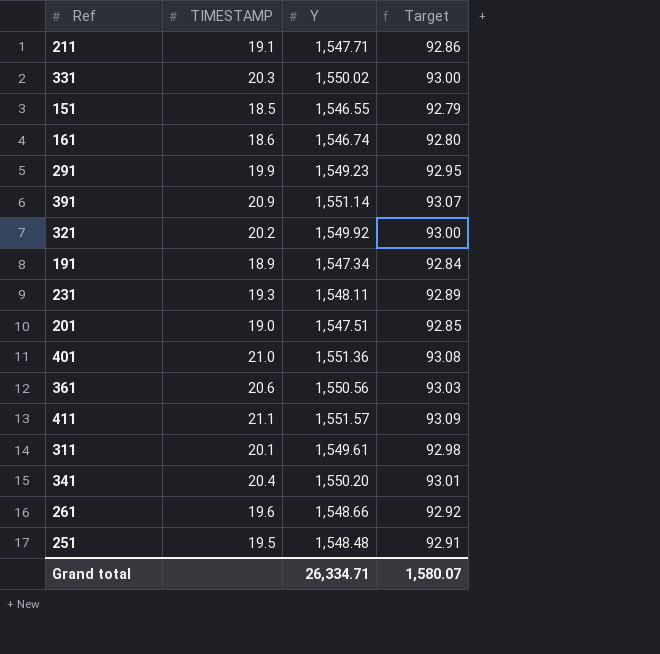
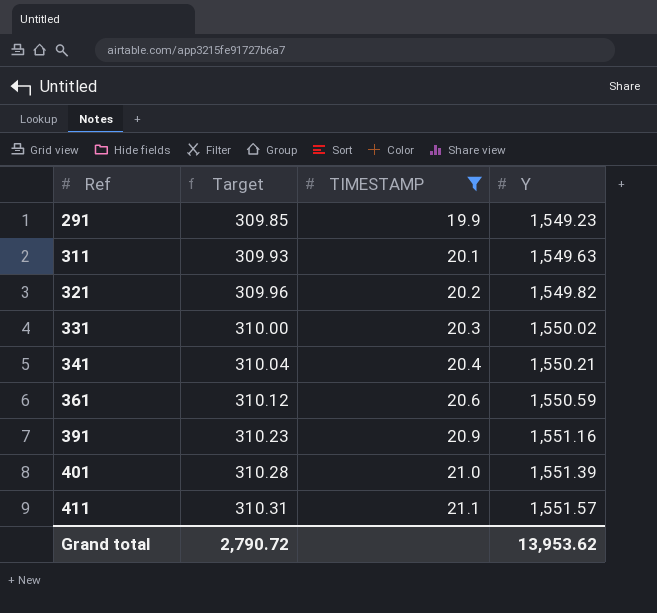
filter: none -> TIMESTAMP >= 19.9
row order: none -> Ref ascending
column Target | formula: [Y] * 0.06 -> [Y] * 0.2
column Target | position: 4 -> 2
311 | Y: 1,549.61 -> 1,549.63
321 | Y: 1,549.92 -> 1,549.82
341 | Y: 1,550.20 -> 1,550.21
361 | Y: 1,550.56 -> 1,550.59
391 | Y: 1,551.14 -> 1,551.16
401 | Y: 1,551.36 -> 1,551.39
Grand total | Target: 1,580.07 -> 2,790.72
Grand total | Y: 26,334.71 -> 13,953.62

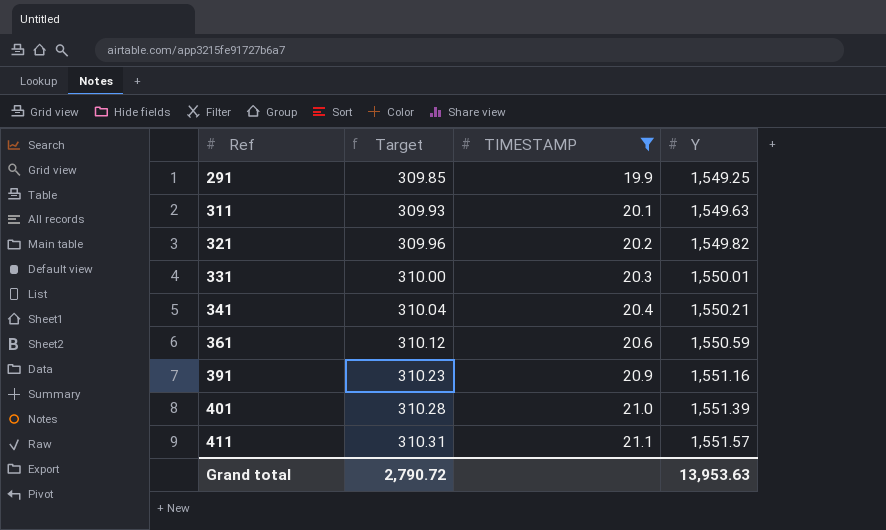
291 | Y: 1,549.23 -> 1,549.25
331 | Y: 1,550.02 -> 1,550.01
Grand total | Y: 13,953.62 -> 13,953.63

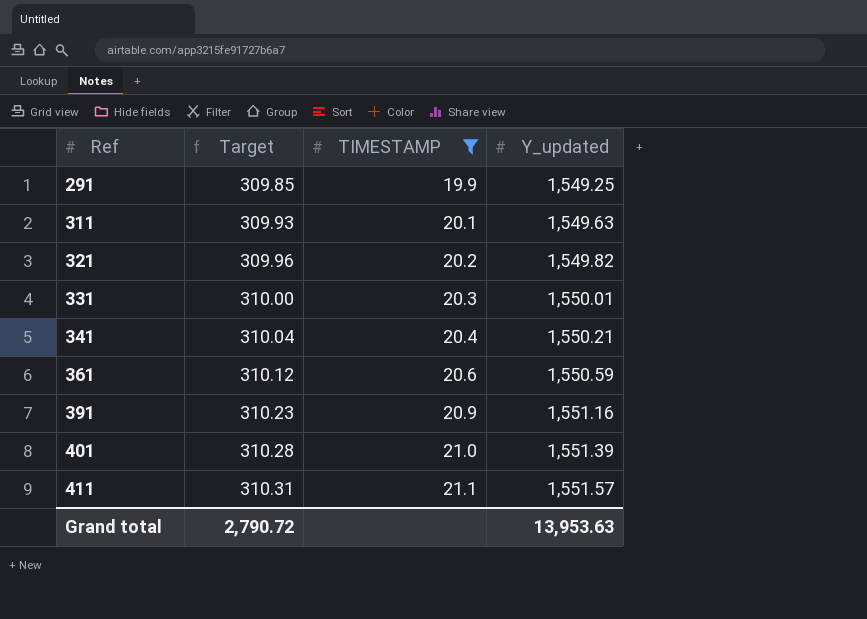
column name: Y -> Y_updated

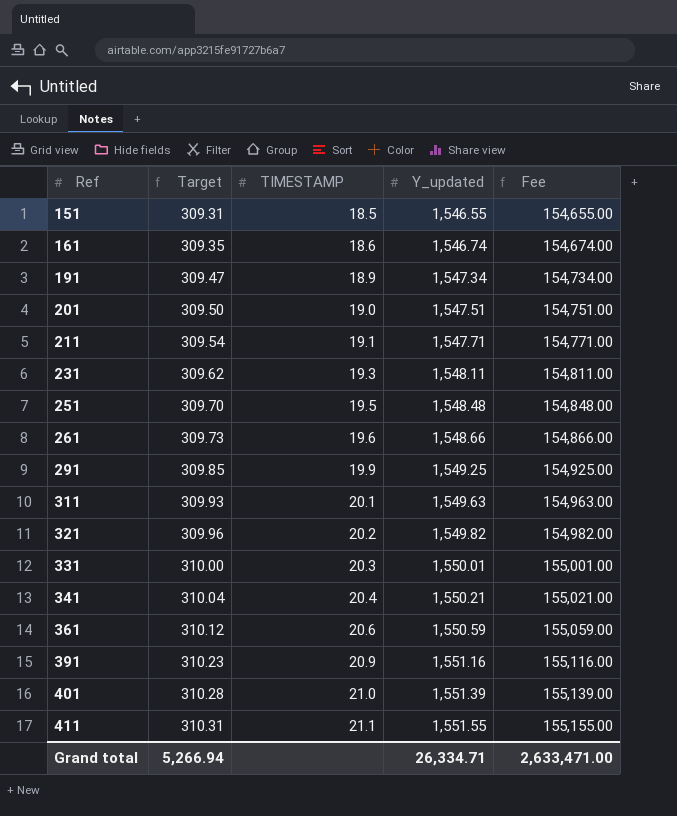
filter: TIMESTAMP >= 19.9 -> none
column Fee | formula: none -> [Y_updated] * 100
411 | Y_updated: 1,551.57 -> 1,551.55
Grand total | Target: 2,790.72 -> 5,266.94
Grand total | Y_updated: 13,953.63 -> 26,334.71

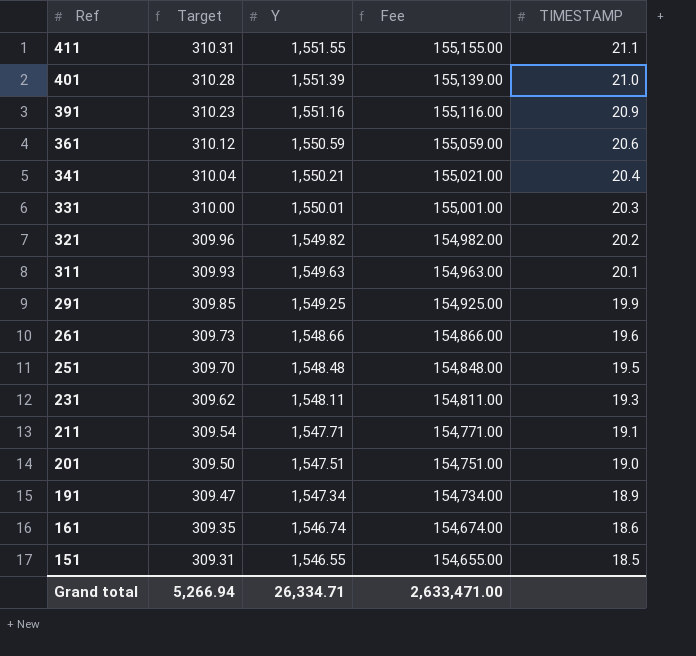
row order: Ref ascending -> Ref descending
column name: Y_updated -> Y
column TIMESTAMP | position: 3 -> 5

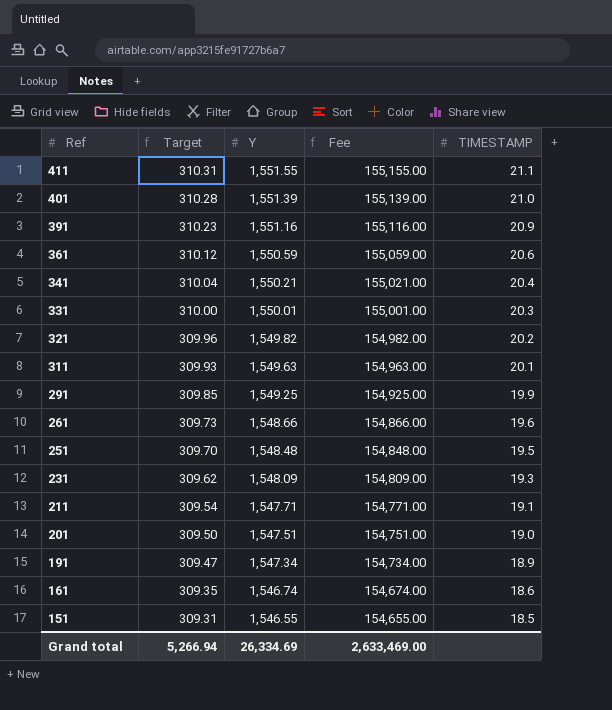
231 | Y: 1,548.11 -> 1,548.09
231 | Fee: 154,811.00 -> 154,809.00
Grand total | Y: 26,334.71 -> 26,334.69
Grand total | Fee: 2,633,471.00 -> 2,633,469.00

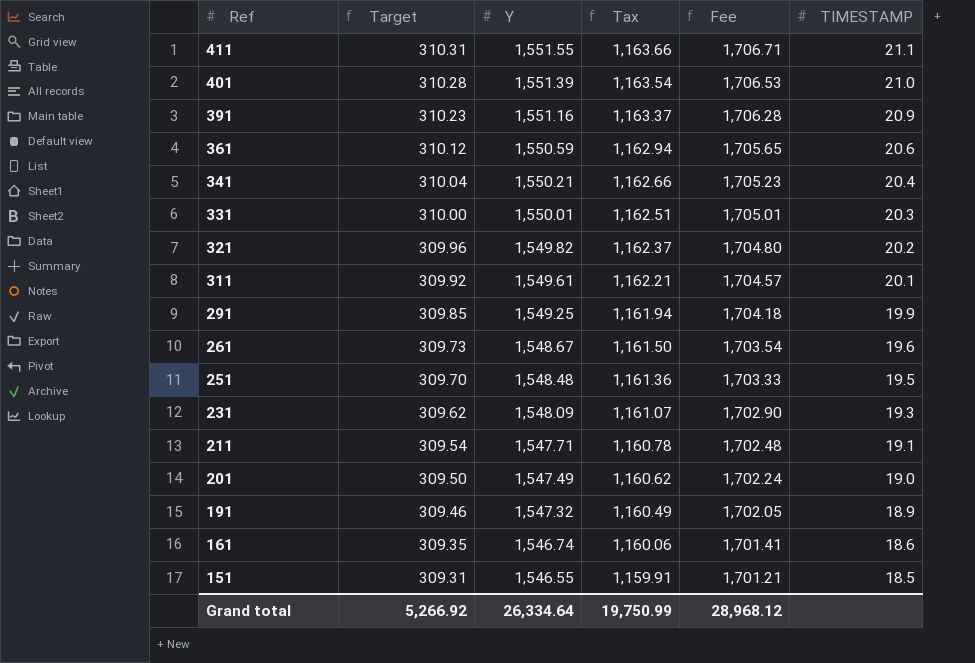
column Tax | formula: none -> [Y] * 0.75
column Fee | formula: [Y] * 100 -> [Y] * 1.1
311 | Target: 309.93 -> 309.92
311 | Y: 1,549.63 -> 1,549.61
261 | Y: 1,548.66 -> 1,548.67
201 | Y: 1,547.51 -> 1,547.49
191 | Target: 309.47 -> 309.46
191 | Y: 1,547.34 -> 1,547.32
Grand total | Target: 5,266.94 -> 5,266.92
Grand total | Y: 26,334.69 -> 26,334.64
Grand total | Fee: 2,633,469.00 -> 28,968.12

